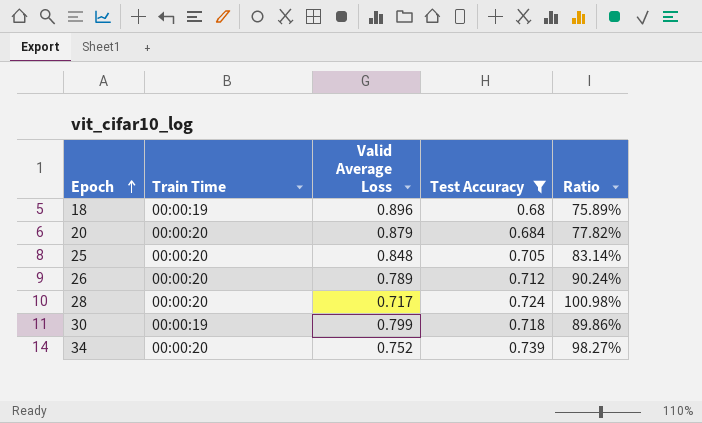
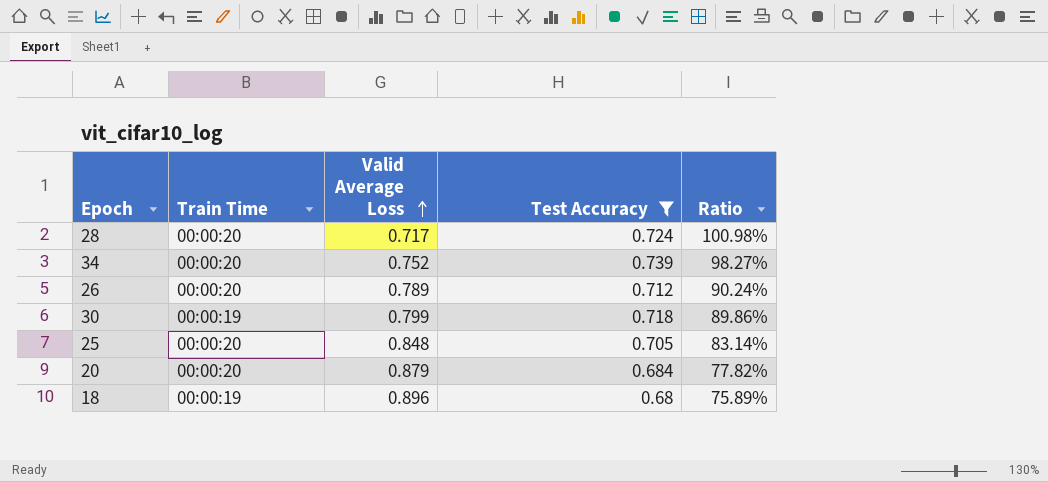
row order: Epoch ascending -> Valid Average Loss ascending

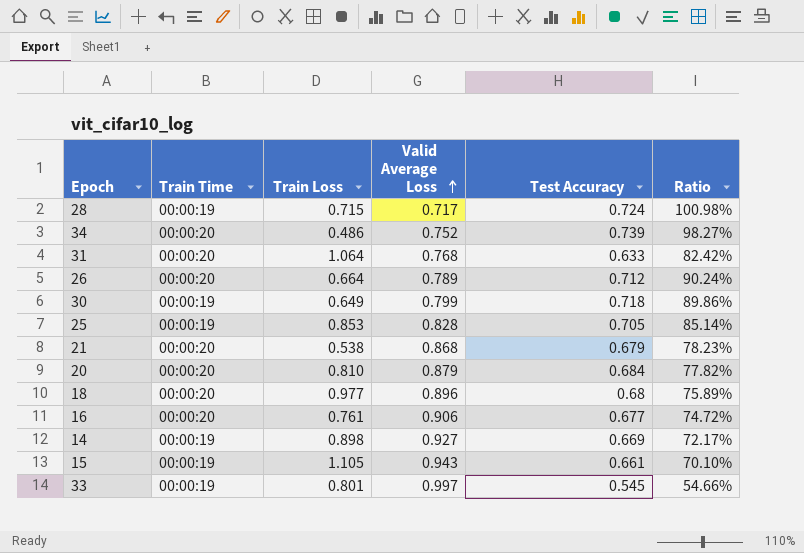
filter: Test Accuracy >= 0.68 -> none
column Train Loss | position: none -> 3
28 | Train Time: 00:00:20 -> 00:00:19
25 | Train Time: 00:00:20 -> 00:00:19
25 | Valid Average Loss: 0.848 -> 0.828
25 | Ratio: 83.14% -> 85.14%
18 | Train Time: 00:00:19 -> 00:00:20

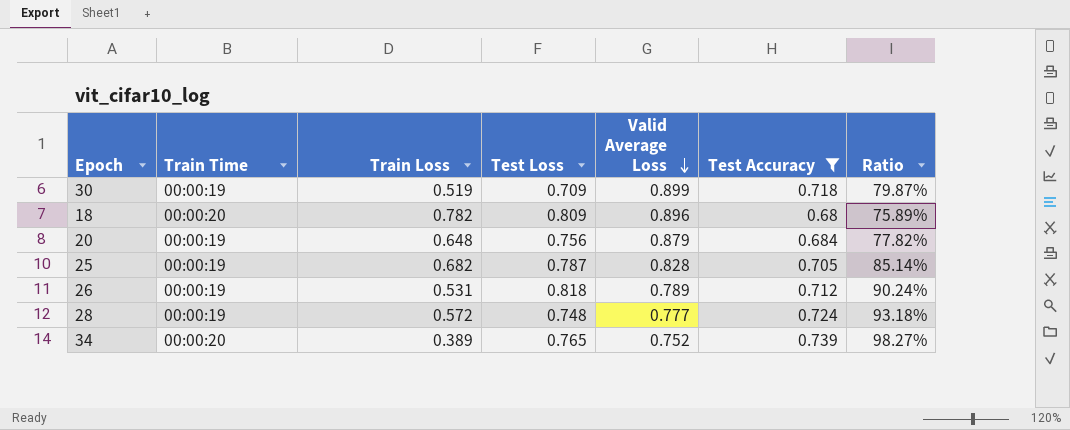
filter: none -> Test Accuracy >= 0.68
row order: Valid Average Loss ascending -> Valid Average Loss descending
column Test Loss | position: none -> 4
30 | Train Loss: 0.649 -> 0.519
30 | Valid Average Loss: 0.799 -> 0.899
30 | Ratio: 89.86% -> 79.87%
18 | Train Loss: 0.977 -> 0.782
20 | Train Time: 00:00:20 -> 00:00:19
20 | Train Loss: 0.810 -> 0.648
25 | Train Loss: 0.853 -> 0.682
26 | Train Time: 00:00:20 -> 00:00:19
26 | Train Loss: 0.664 -> 0.531
28 | Train Loss: 0.715 -> 0.572
28 | Valid Average Loss: 0.717 -> 0.777
28 | Ratio: 100.98% -> 93.18%
34 | Train Loss: 0.486 -> 0.389

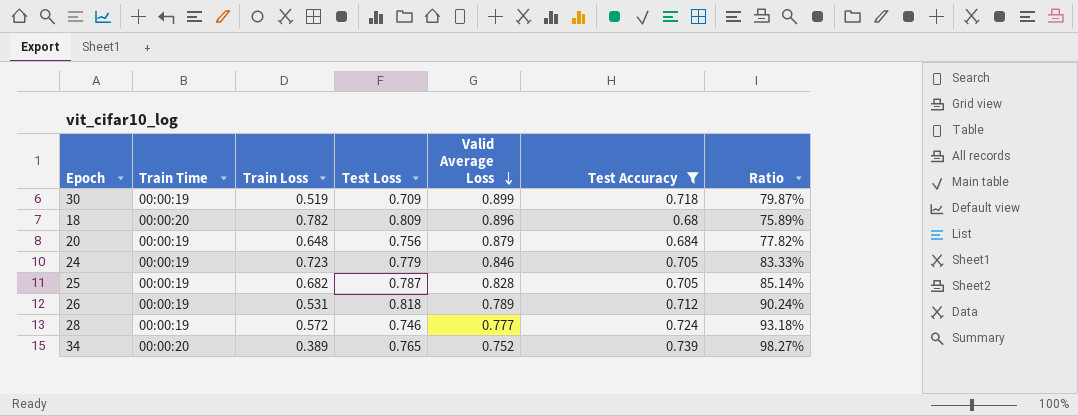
row 24: none -> 00:00:19 | 0.723 | 0.779 | 0.846 | 0.705 | 83.33%
28 | Test Loss: 0.748 -> 0.746

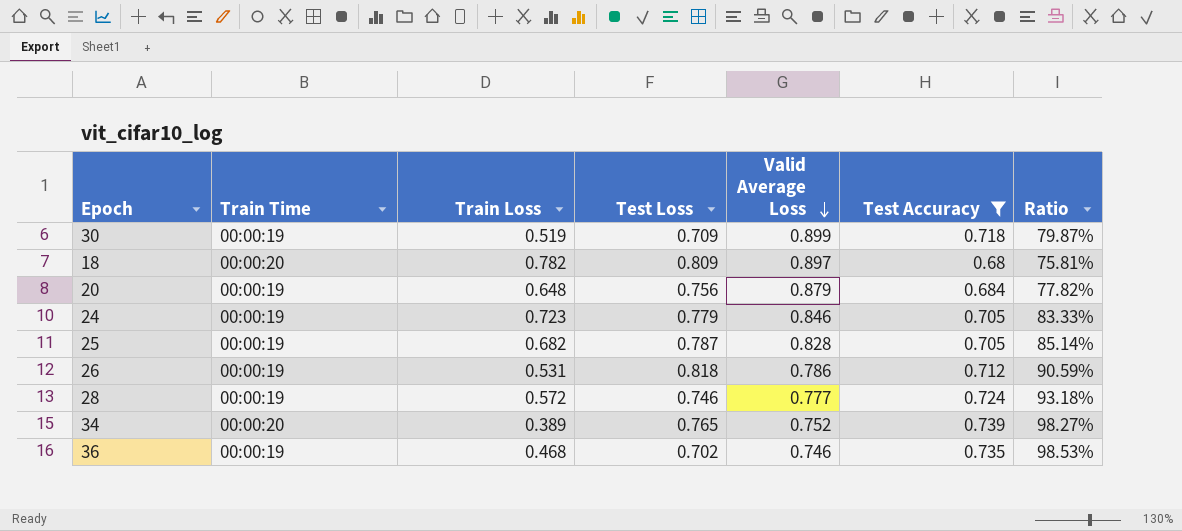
18 | Valid Average Loss: 0.896 -> 0.897
18 | Ratio: 75.89% -> 75.81%
26 | Valid Average Loss: 0.789 -> 0.786
26 | Ratio: 90.24% -> 90.59%
row 36: none -> 00:00:19 | 0.468 | 0.702 | 0.746 | 0.735 | 98.53%

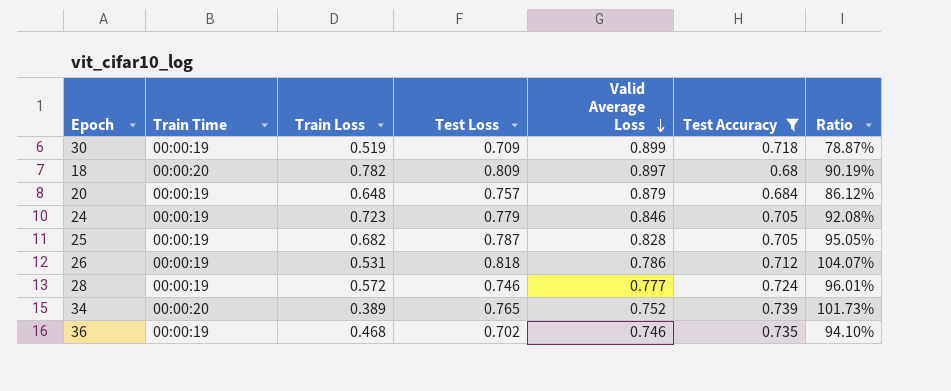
column Ratio | formula: [Test Accuracy] / [Valid Average Loss] -> [Test Loss] / [Valid Average Loss]
20 | Test Loss: 0.756 -> 0.757

